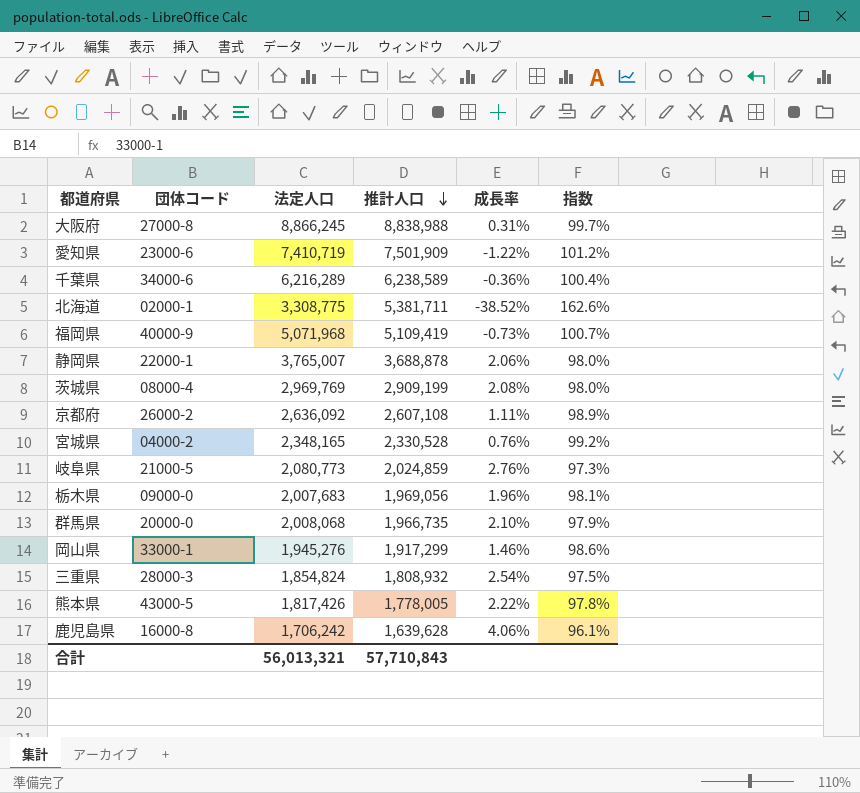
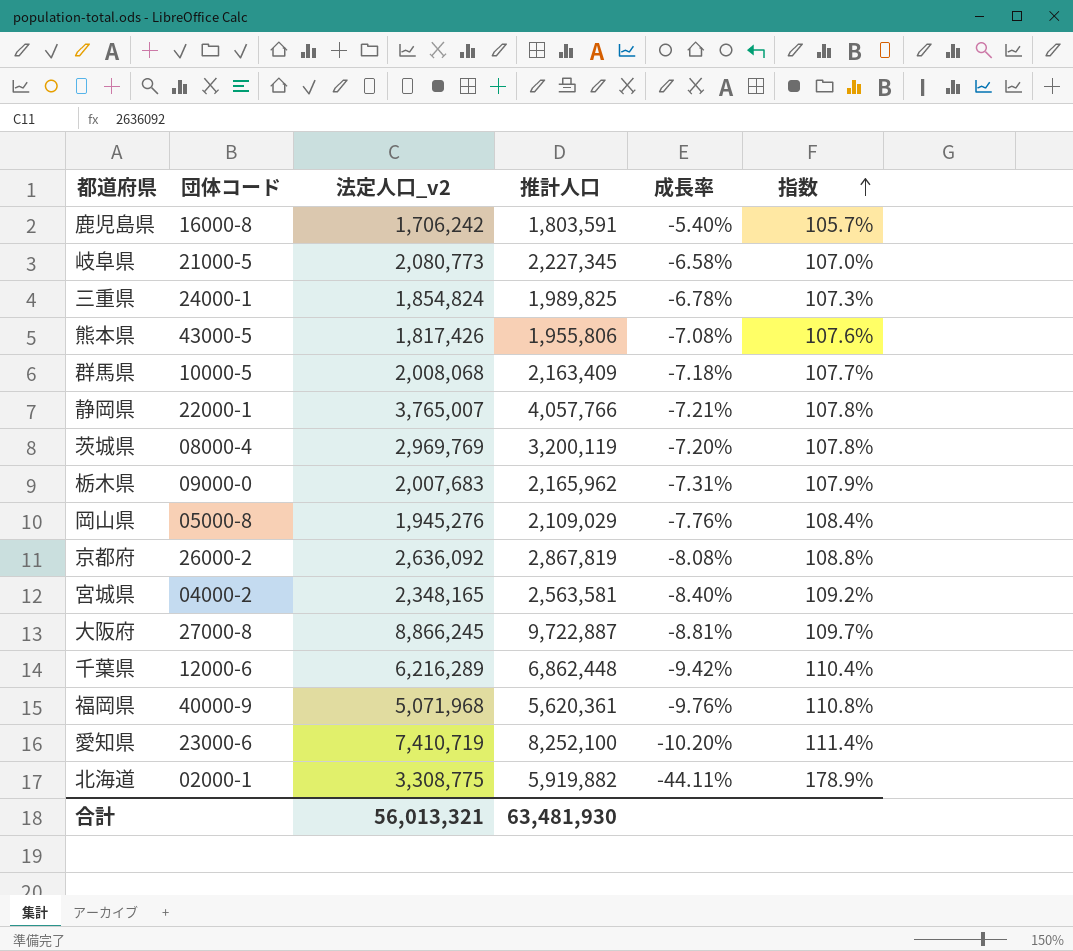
row order: 推計人口 descending -> 指数 ascending
column name: 法定人口 -> 法定人口_v2
鹿児島県 | 推計人口: 1,639,628 -> 1,803,591
鹿児島県 | 成長率: 4.06% -> -5.40%
鹿児島県 | 指数: 96.1% -> 105.7%
岐阜県 | 推計人口: 2,024,859 -> 2,227,345
岐阜県 | 成長率: 2.76% -> -6.58%
岐阜県 | 指数: 97.3% -> 107.0%
三重県 | 団体コード: 28000-3 -> 24000-1
三重県 | 推計人口: 1,808,932 -> 1,989,825
三重県 | 成長率: 2.54% -> -6.78%
三重県 | 指数: 97.5% -> 107.3%
熊本県 | 推計人口: 1,778,005 -> 1,955,806
熊本県 | 成長率: 2.22% -> -7.08%
熊本県 | 指数: 97.8% -> 107.6%
群馬県 | 団体コード: 20000-0 -> 10000-5
群馬県 | 推計人口: 1,966,735 -> 2,163,409
群馬県 | 成長率: 2.10% -> -7.18%
群馬県 | 指数: 97.9% -> 107.7%
静岡県 | 推計人口: 3,688,878 -> 4,057,766
静岡県 | 成長率: 2.06% -> -7.21%
静岡県 | 指数: 98.0% -> 107.8%
茨城県 | 推計人口: 2,909,199 -> 3,200,119
茨城県 | 成長率: 2.08% -> -7.20%
茨城県 | 指数: 98.0% -> 107.8%
栃木県 | 推計人口: 1,969,056 -> 2,165,962
栃木県 | 成長率: 1.96% -> -7.31%
栃木県 | 指数: 98.1% -> 107.9%
岡山県 | 団体コード: 33000-1 -> 05000-8
岡山県 | 推計人口: 1,917,299 -> 2,109,029
岡山県 | 成長率: 1.46% -> -7.76%
岡山県 | 指数: 98.6% -> 108.4%
京都府 | 推計人口: 2,607,108 -> 2,867,819
京都府 | 成長率: 1.11% -> -8.08%
京都府 | 指数: 98.9% -> 108.8%
宮城県 | 推計人口: 2,330,528 -> 2,563,581
宮城県 | 成長率: 0.76% -> -8.40%
宮城県 | 指数: 99.2% -> 109.2%
大阪府 | 推計人口: 8,838,988 -> 9,722,887
大阪府 | 成長率: 0.31% -> -8.81%
大阪府 | 指数: 99.7% -> 109.7%
千葉県 | 団体コード: 34000-6 -> 12000-6
千葉県 | 推計人口: 6,238,589 -> 6,862,448
千葉県 | 成長率: -0.36% -> -9.42%
千葉県 | 指数: 100.4% -> 110.4%
福岡県 | 推計人口: 5,109,419 -> 5,620,361
福岡県 | 成長率: -0.73% -> -9.76%
福岡県 | 指数: 100.7% -> 110.8%
愛知県 | 推計人口: 7,501,909 -> 8,252,100
愛知県 | 成長率: -1.22% -> -10.20%
愛知県 | 指数: 101.2% -> 111.4%
北海道 | 推計人口: 5,381,711 -> 5,919,882
北海道 | 成長率: -38.52% -> -44.11%
北海道 | 指数: 162.6% -> 178.9%
合計 | 推計人口: 57,710,843 -> 63,481,930

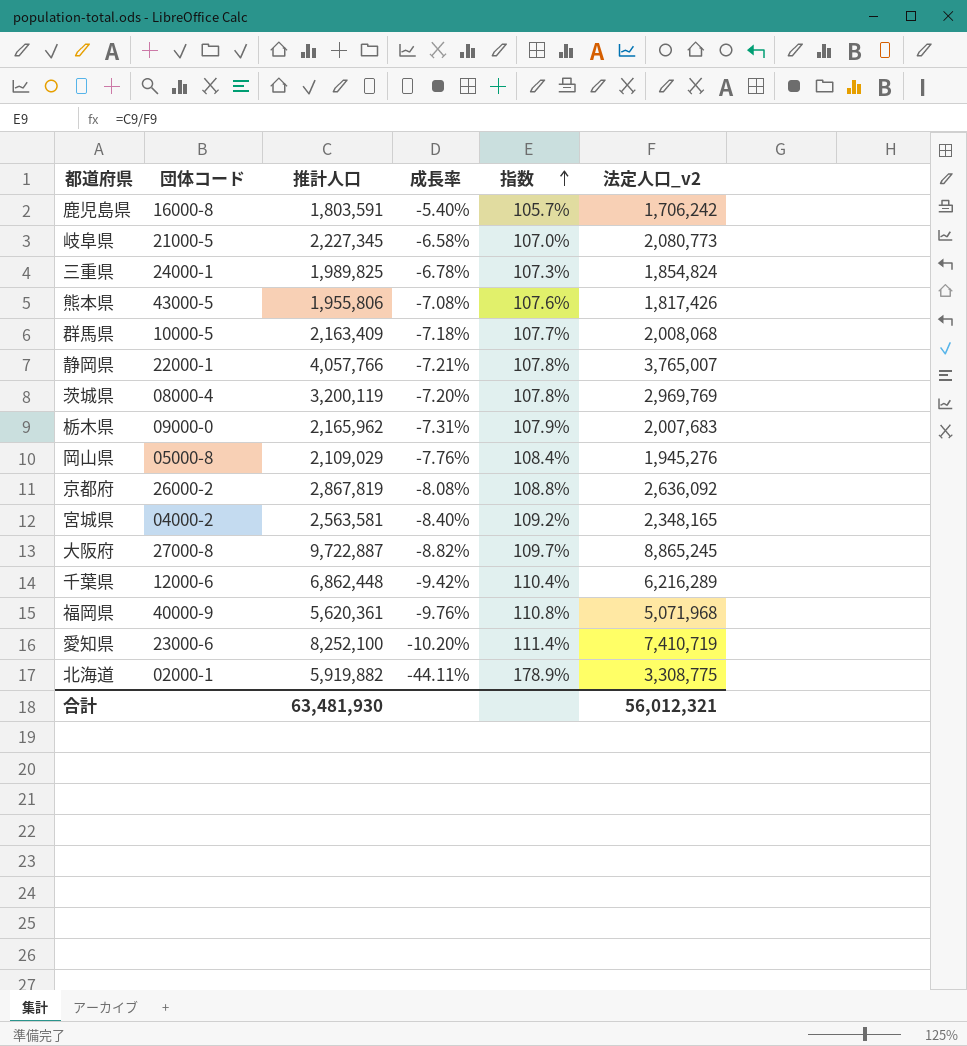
column 法定人口_v2 | position: 3 -> 6
大阪府 | 成長率: -8.81% -> -8.82%
大阪府 | 法定人口_v2: 8,866,245 -> 8,865,245
合計 | 法定人口_v2: 56,013,321 -> 56,012,321

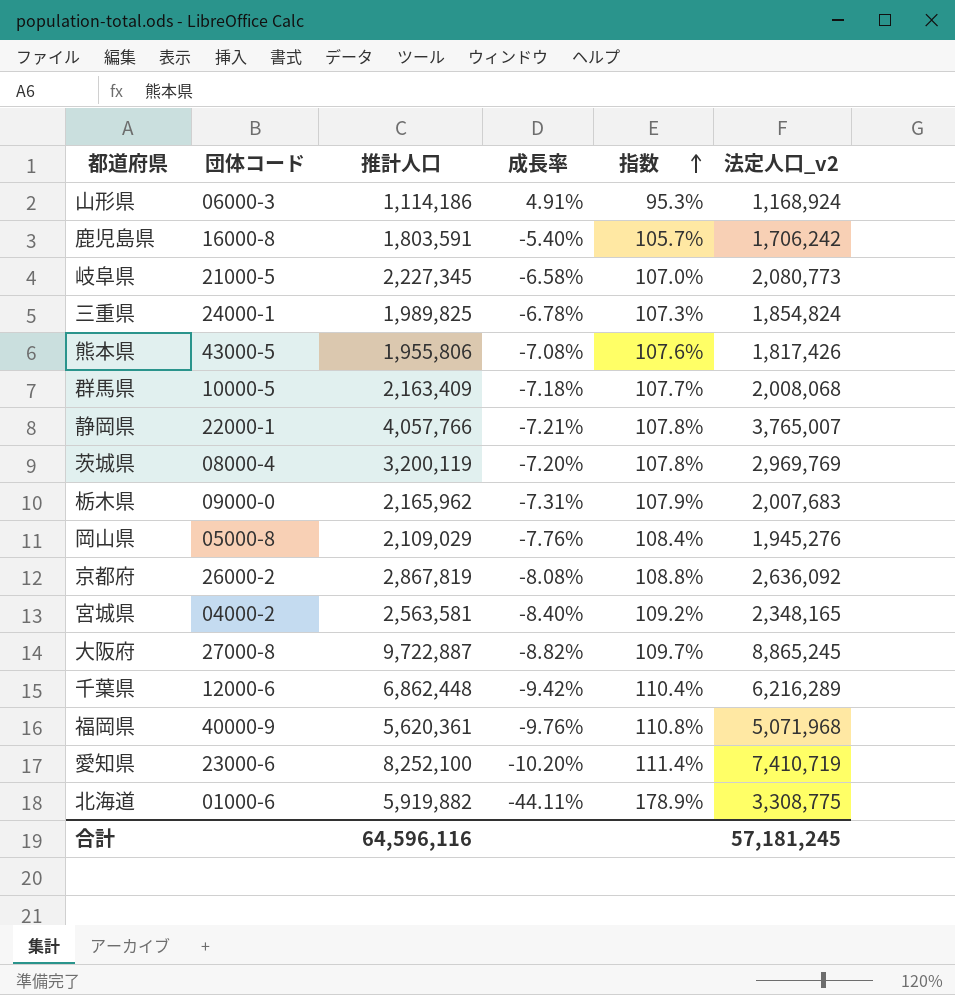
row 山形県: none -> 06000-3 | 1,114,186 | 4.91% | 95.3% | 1,168,924
北海道 | 団体コード: 02000-1 -> 01000-6
合計 | 推計人口: 63,481,930 -> 64,596,116
合計 | 法定人口_v2: 56,012,321 -> 57,181,245

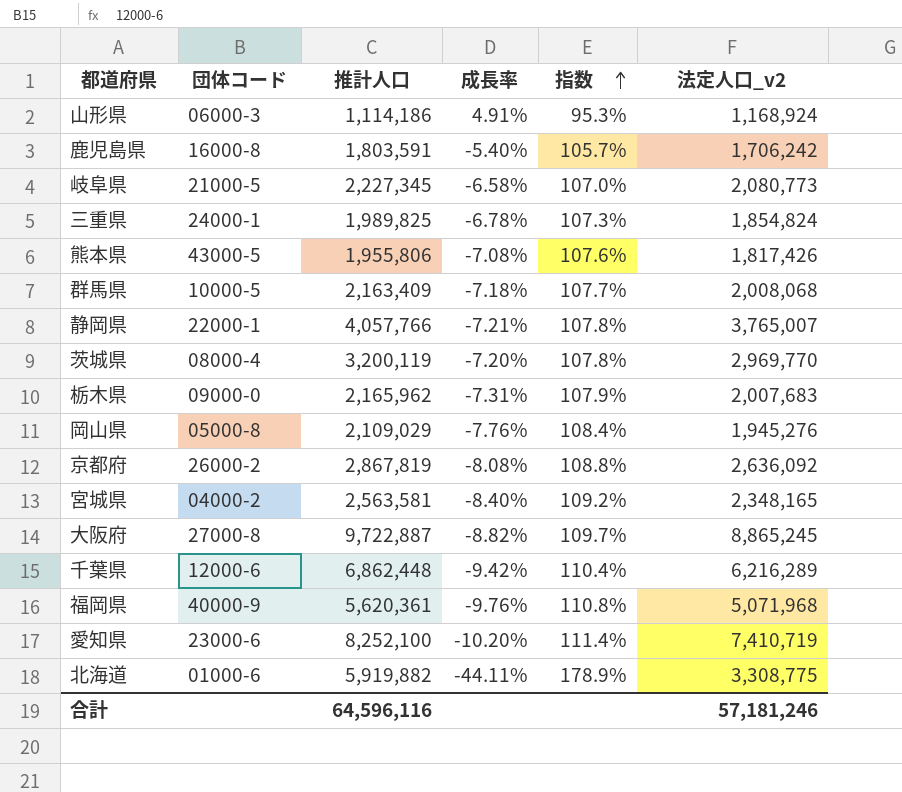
茨城県 | 法定人口_v2: 2,969,769 -> 2,969,770
合計 | 法定人口_v2: 57,181,245 -> 57,181,246

